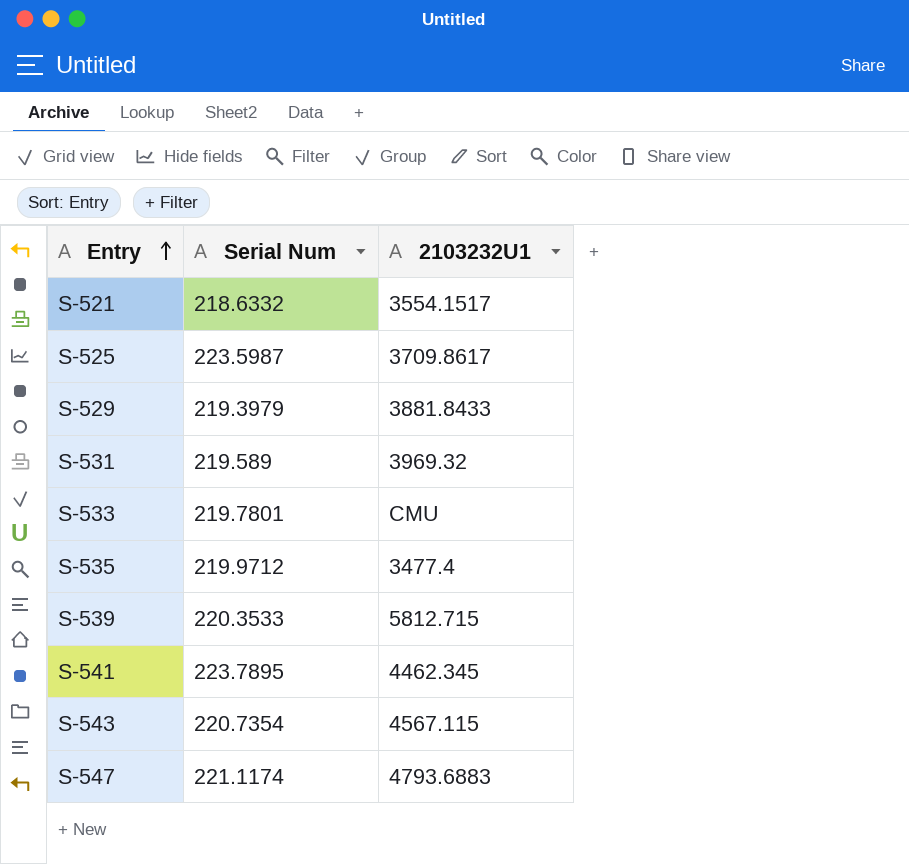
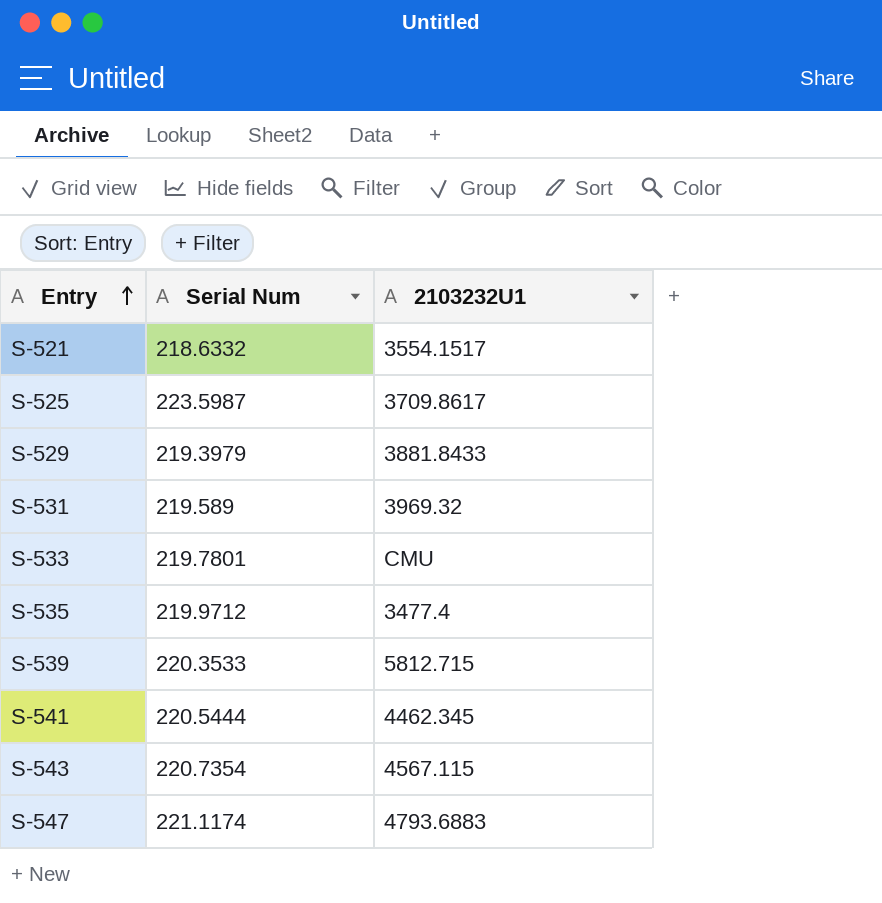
S-541 | Serial Num: 223.7895 -> 220.5444

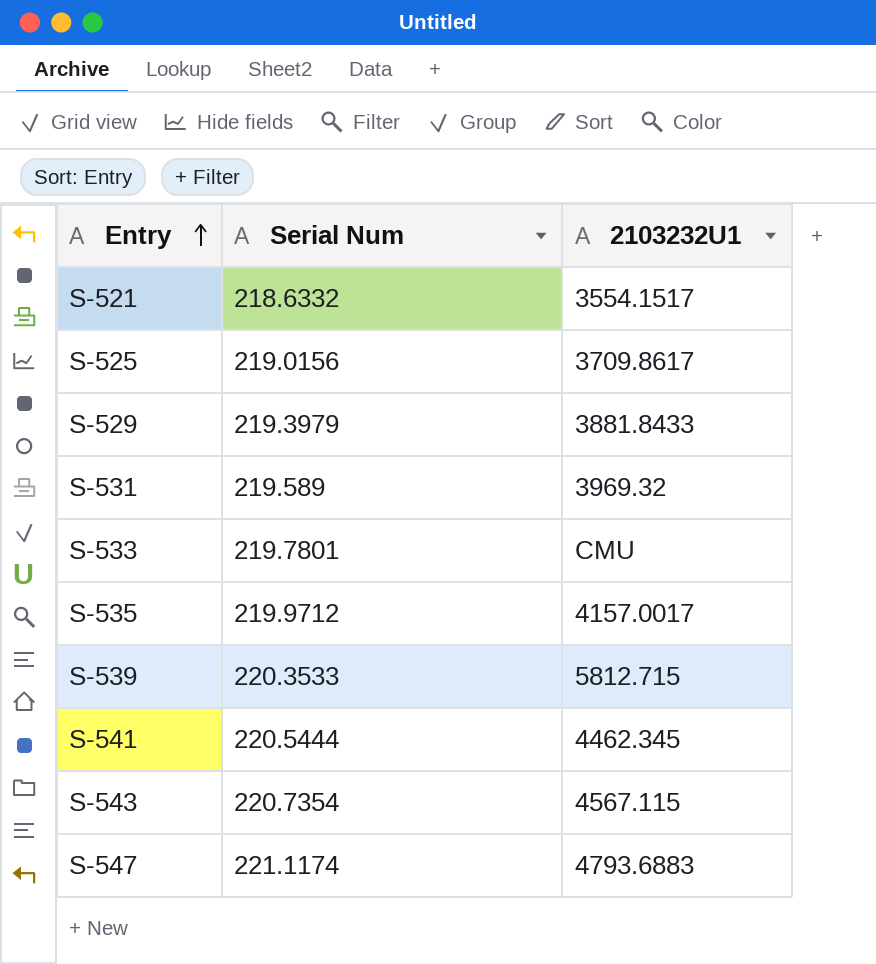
S-525 | Serial Num: 223.5987 -> 219.0156
S-535 | 2103232U1: 3477.4 -> 4157.0017

